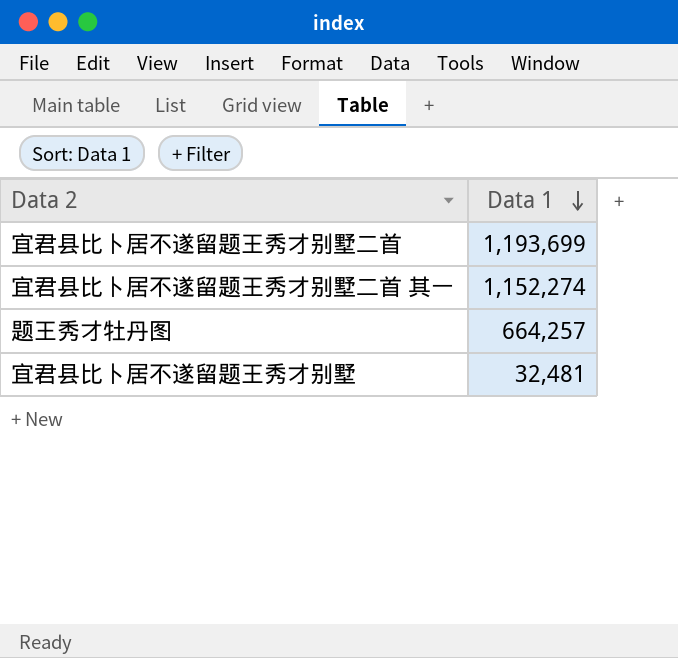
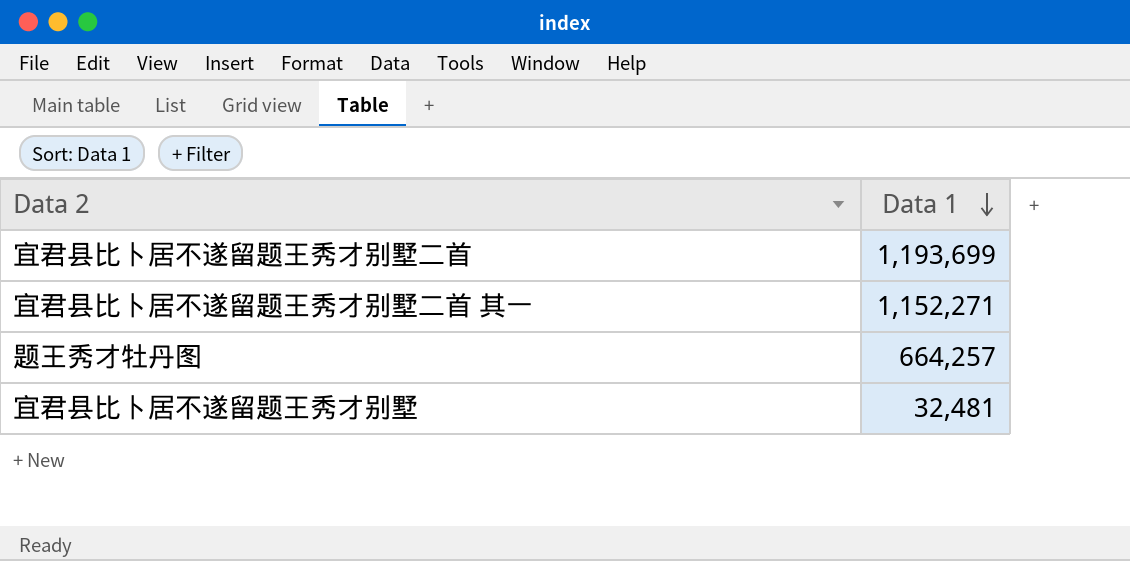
宜君县比卜居不遂留题王秀才别墅二首 其一 | Data 1: 1,152,274 -> 1,152,271

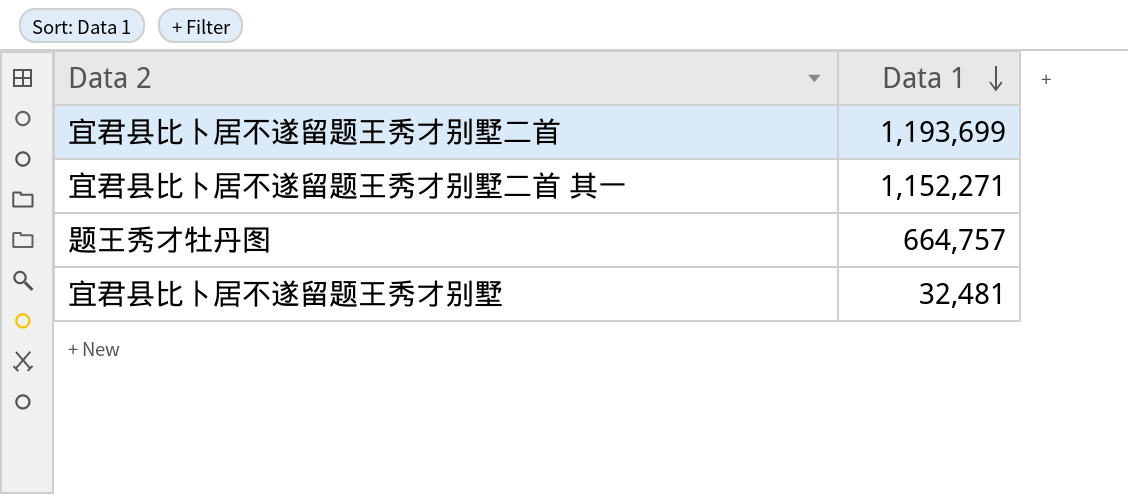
题王秀才牡丹图 | Data 1: 664,257 -> 664,757

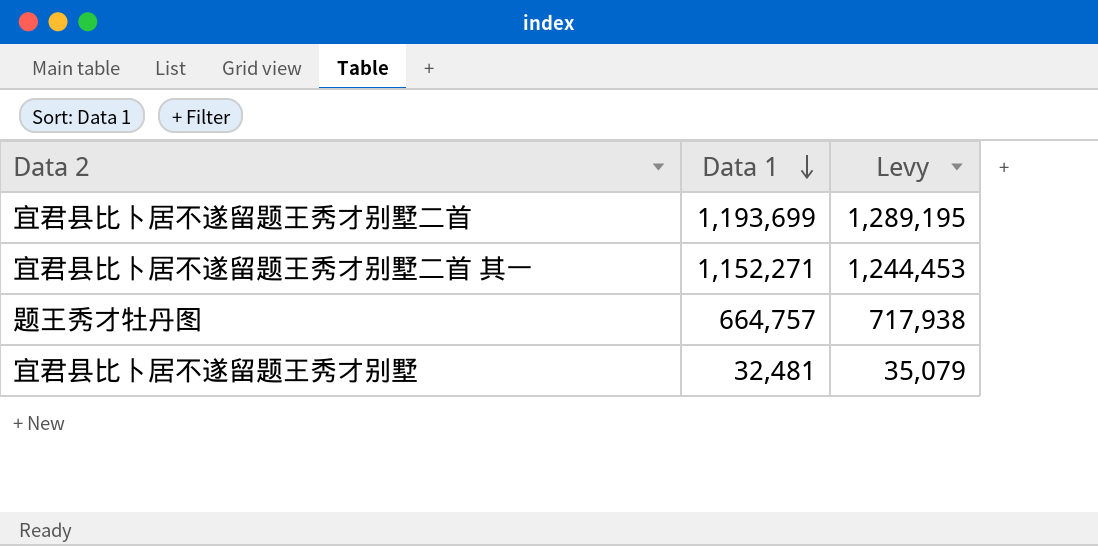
column Levy | formula: none -> [Data 1] * 1.08

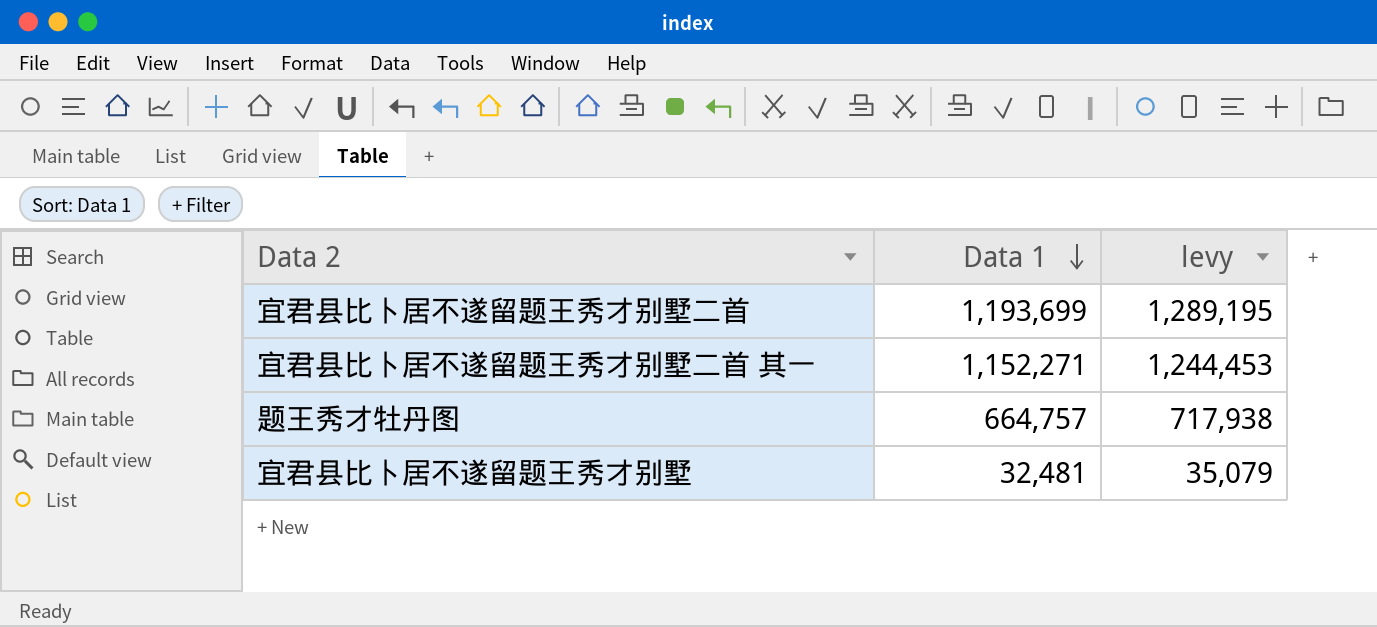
column name: Levy -> levy

